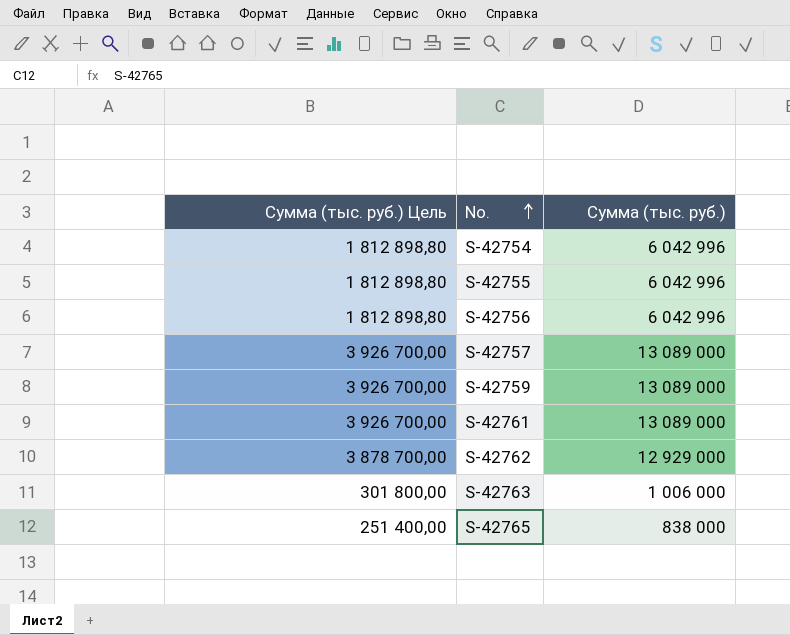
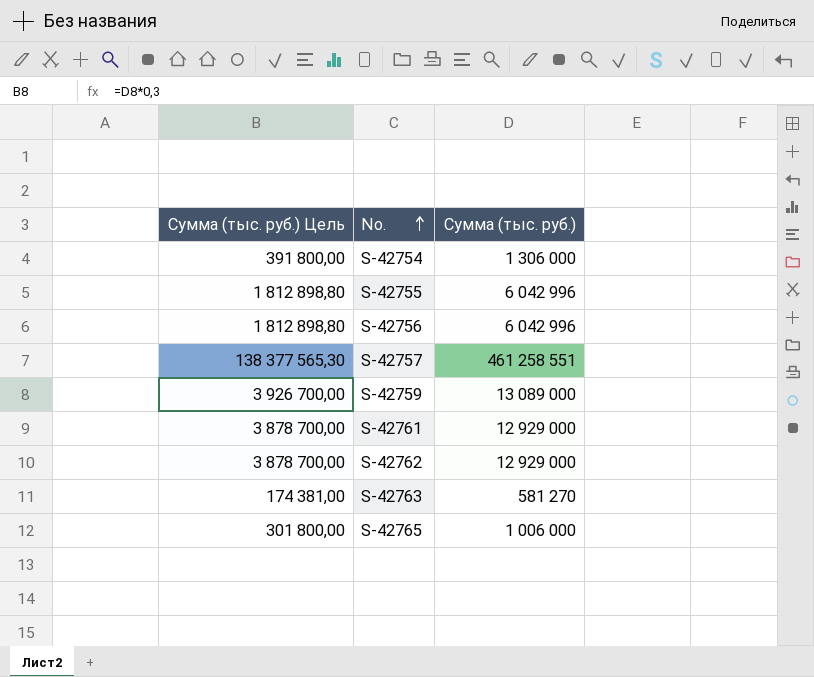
S-42754 | Сумма (тыс. руб.) Цель: 1 812 898,80 -> 391 800,00
S-42754 | Сумма (тыс. руб.): 6 042 996 -> 1 306 000
S-42757 | Сумма (тыс. руб.) Цель: 3 926 700,00 -> 138 377 565,30
S-42757 | Сумма (тыс. руб.): 13 089 000 -> 461 258 551
S-42761 | Сумма (тыс. руб.) Цель: 3 926 700,00 -> 3 878 700,00
S-42761 | Сумма (тыс. руб.): 13 089 000 -> 12 929 000
S-42763 | Сумма (тыс. руб.) Цель: 301 800,00 -> 174 381,00
S-42763 | Сумма (тыс. руб.): 1 006 000 -> 581 270
S-42765 | Сумма (тыс. руб.) Цель: 251 400,00 -> 301 800,00
S-42765 | Сумма (тыс. руб.): 838 000 -> 1 006 000

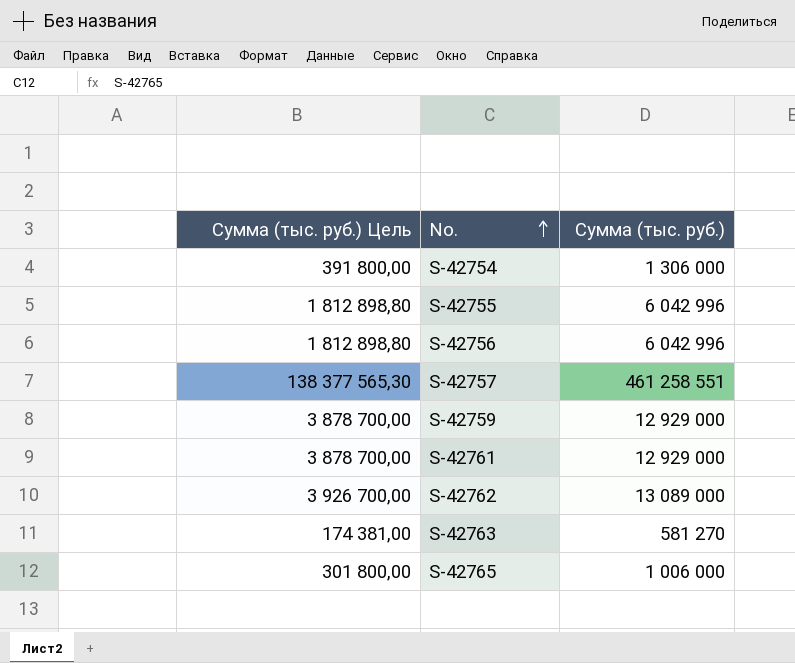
S-42759 | Сумма (тыс. руб.) Цель: 3 926 700,00 -> 3 878 700,00
S-42759 | Сумма (тыс. руб.): 13 089 000 -> 12 929 000
S-42762 | Сумма (тыс. руб.) Цель: 3 878 700,00 -> 3 926 700,00
S-42762 | Сумма (тыс. руб.): 12 929 000 -> 13 089 000

